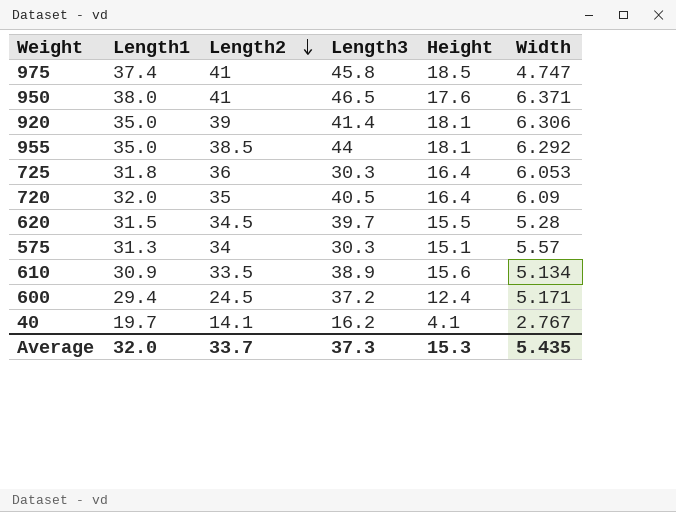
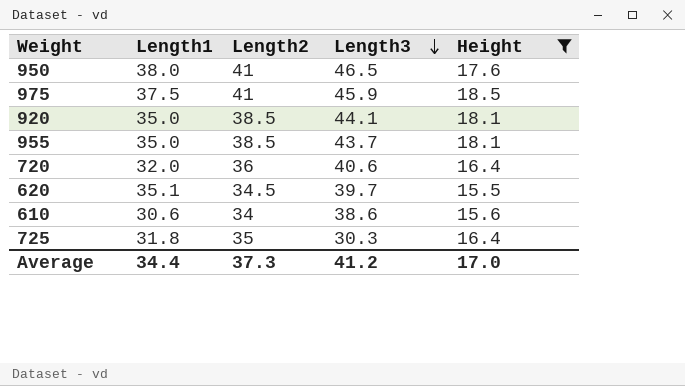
filter: none -> Height >= 15.5
row order: Length2 descending -> Length3 descending
column Width | position: 6 -> none
975 | Length1: 37.4 -> 37.5
975 | Length3: 45.8 -> 45.9
920 | Length2: 39 -> 38.5
920 | Length3: 41.4 -> 44.1
955 | Length3: 44 -> 43.7
720 | Length2: 35 -> 36
720 | Length3: 40.5 -> 40.6
620 | Length1: 31.5 -> 35.1
610 | Length1: 30.9 -> 30.6
610 | Length2: 33.5 -> 34
610 | Length3: 38.9 -> 38.6
725 | Length2: 36 -> 35
Average | Length1: 32.0 -> 34.4
Average | Length2: 33.7 -> 37.3
Average | Length3: 37.3 -> 41.2
Average | Height: 15.3 -> 17.0

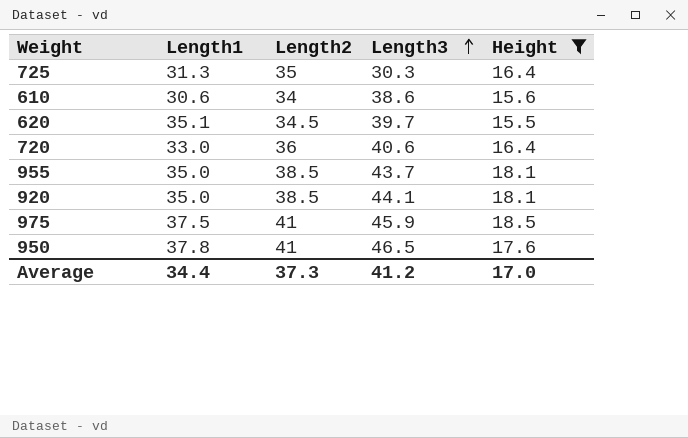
row order: Length3 descending -> Length3 ascending
725 | Length1: 31.8 -> 31.3
720 | Length1: 32.0 -> 33.0
950 | Length1: 38.0 -> 37.8

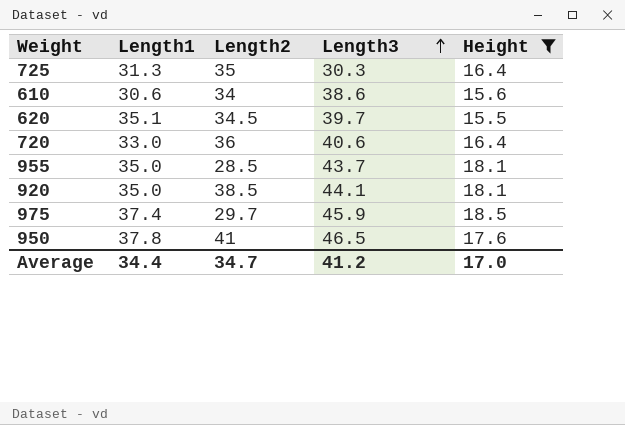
955 | Length2: 38.5 -> 28.5
975 | Length1: 37.5 -> 37.4
975 | Length2: 41 -> 29.7
Average | Length2: 37.3 -> 34.7

